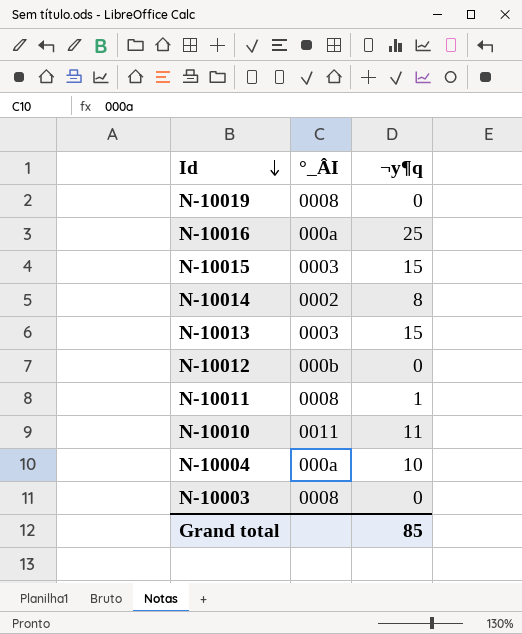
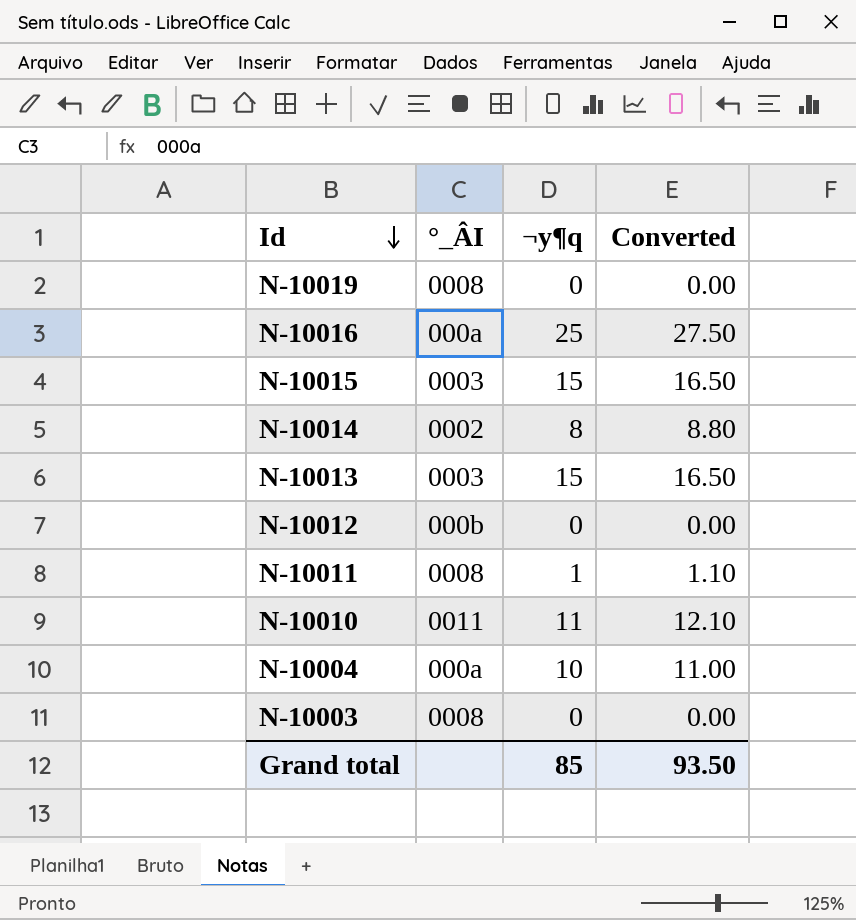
column Converted | formula: none -> [¬y¶q] * 1.1

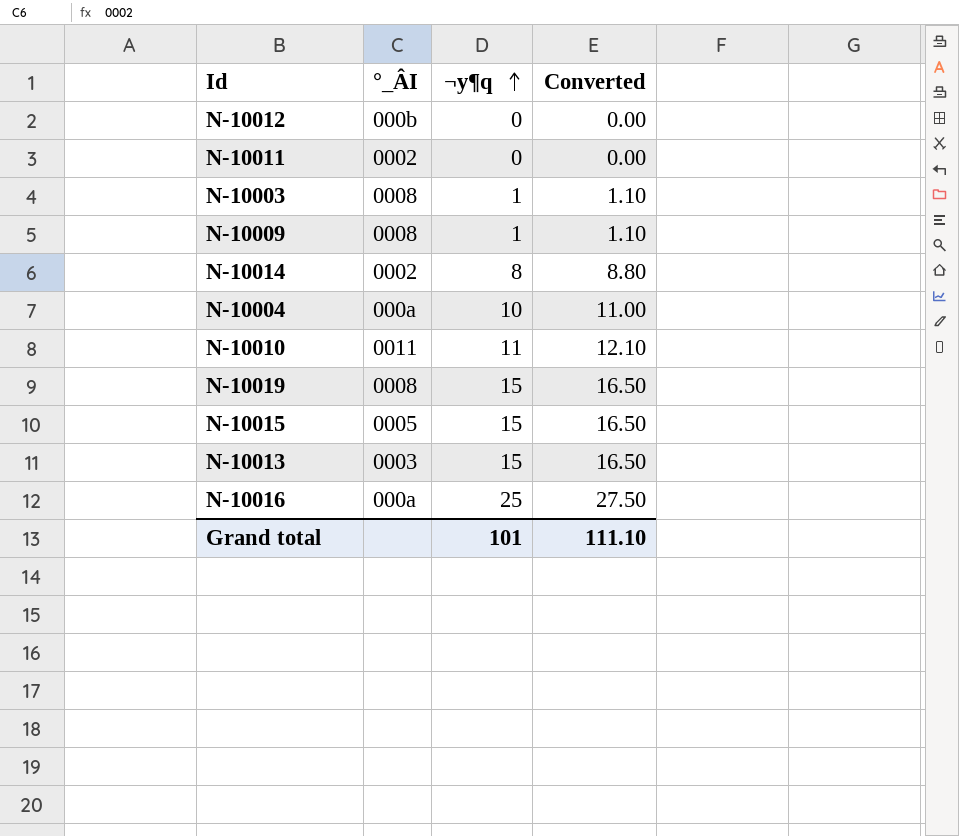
row order: Id descending -> ¬y¶q ascending
N-10011 | °_ÂI: 0008 -> 0002
N-10011 | ¬y¶q: 1 -> 0
N-10011 | Converted: 1.10 -> 0.00
N-10003 | ¬y¶q: 0 -> 1
N-10003 | Converted: 0.00 -> 1.10
row N-10009: none -> 0008 | 1 | 1.10
N-10019 | ¬y¶q: 0 -> 15
N-10019 | Converted: 0.00 -> 16.50
N-10015 | °_ÂI: 0003 -> 0005
Grand total | ¬y¶q: 85 -> 101
Grand total | Converted: 93.50 -> 111.10

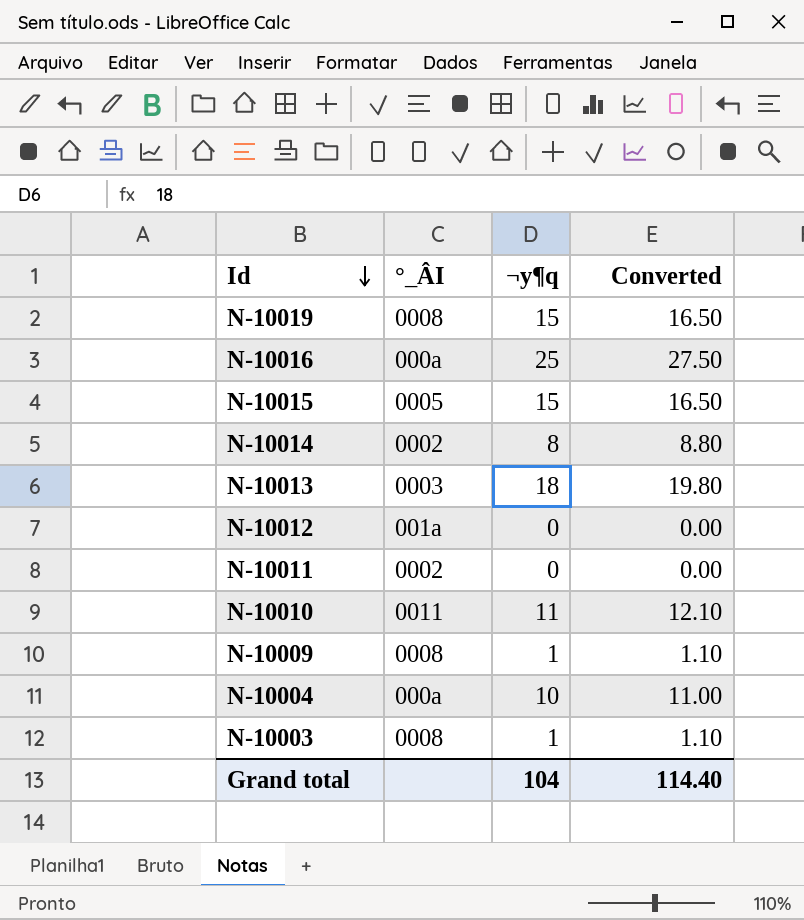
row order: ¬y¶q ascending -> Id descending
N-10013 | ¬y¶q: 15 -> 18
N-10013 | Converted: 16.50 -> 19.80
N-10012 | °_ÂI: 000b -> 001a
Grand total | ¬y¶q: 101 -> 104
Grand total | Converted: 111.10 -> 114.40

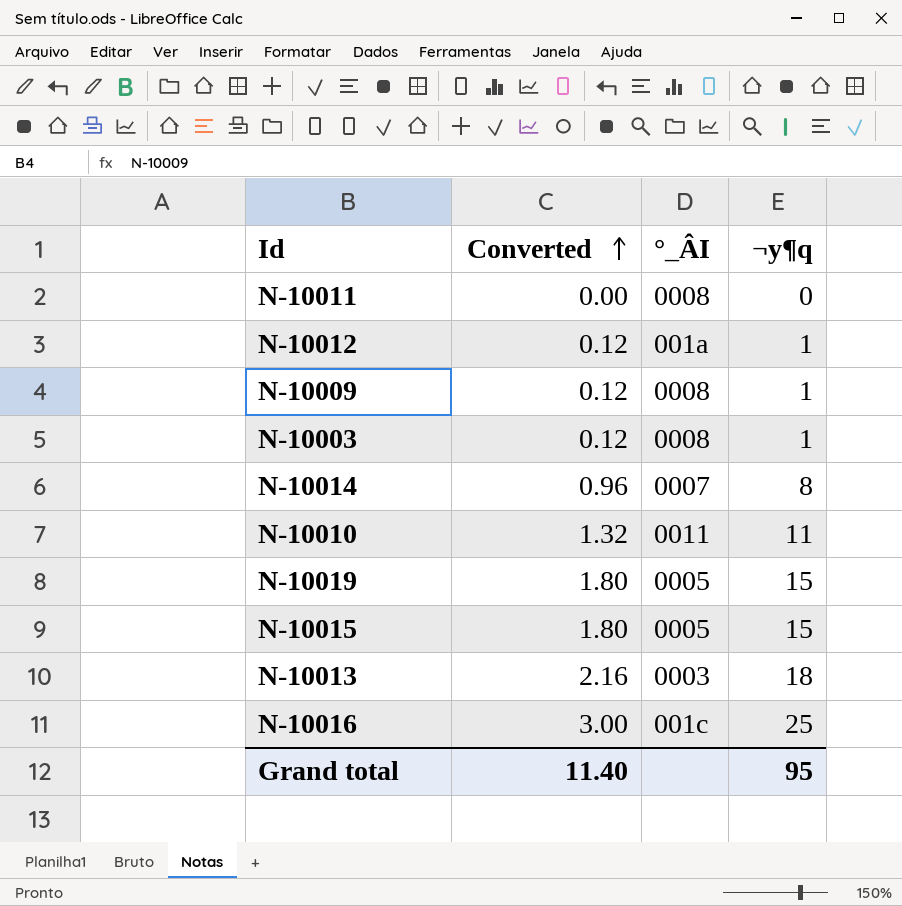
row order: Id descending -> Converted ascending
column Converted | formula: [¬y¶q] * 1.1 -> [¬y¶q] * 0.12
column Converted | position: 4 -> 2
row N-10004: 000a | 10 | 11.00 -> none
N-10011 | °_ÂI: 0002 -> 0008
N-10012 | ¬y¶q: 0 -> 1
N-10014 | °_ÂI: 0002 -> 0007
N-10019 | °_ÂI: 0008 -> 0005
N-10016 | °_ÂI: 000a -> 001c
Grand total | Converted: 114.40 -> 11.40
Grand total | ¬y¶q: 104 -> 95

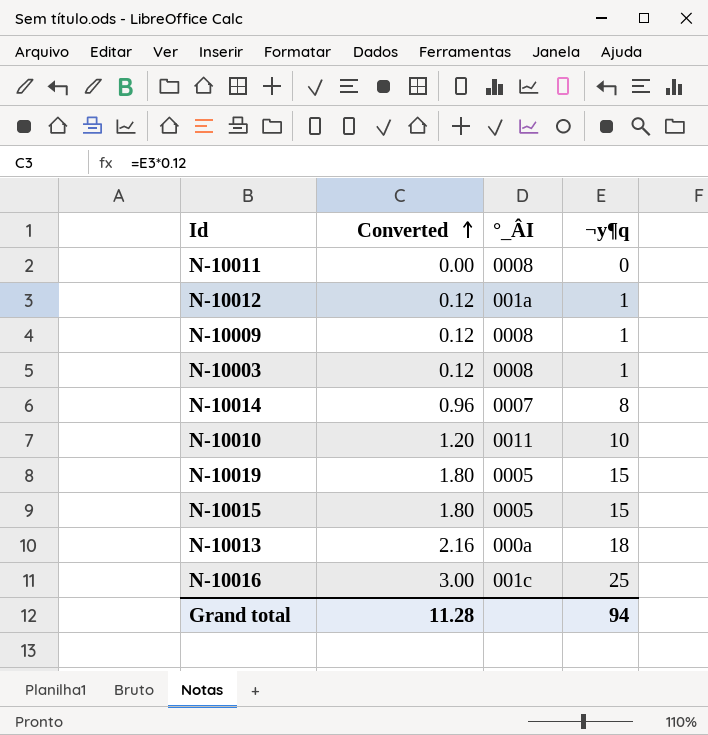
N-10010 | Converted: 1.32 -> 1.20
N-10010 | ¬y¶q: 11 -> 10
N-10013 | °_ÂI: 0003 -> 000a
Grand total | Converted: 11.40 -> 11.28
Grand total | ¬y¶q: 95 -> 94

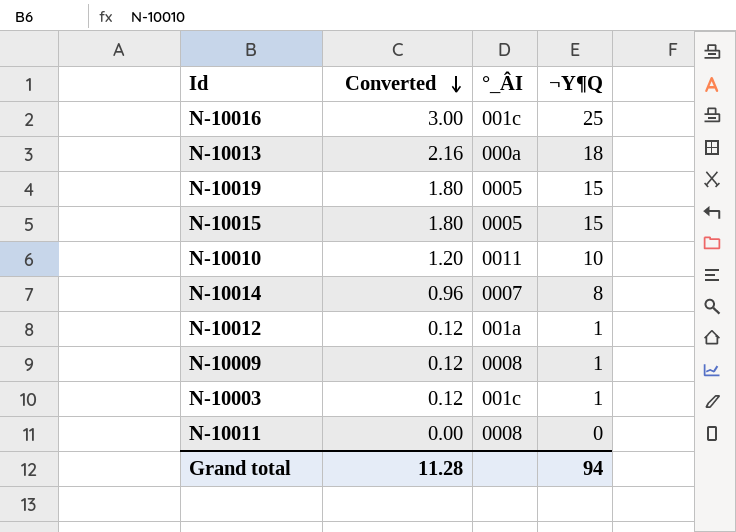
row order: Converted ascending -> Converted descending
column name: ¬y¶q -> ¬Y¶Q
N-10003 | °_ÂI: 0008 -> 001c

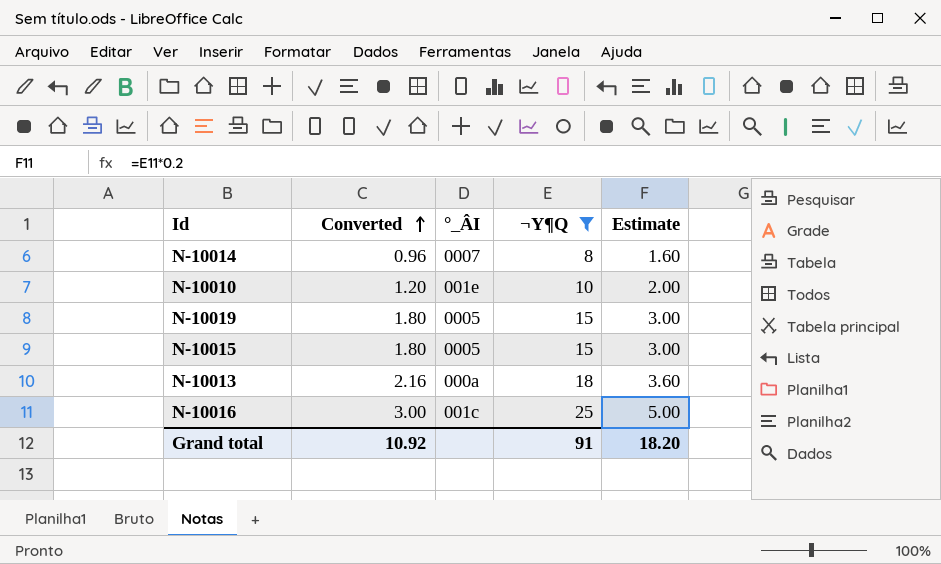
filter: none -> ¬Y¶Q >= 8
row order: Converted descending -> Converted ascending
column Estimate | formula: none -> [¬Y¶Q] * 0.2
N-10010 | °_ÂI: 0011 -> 001e
Grand total | Converted: 11.28 -> 10.92
Grand total | ¬Y¶Q: 94 -> 91

